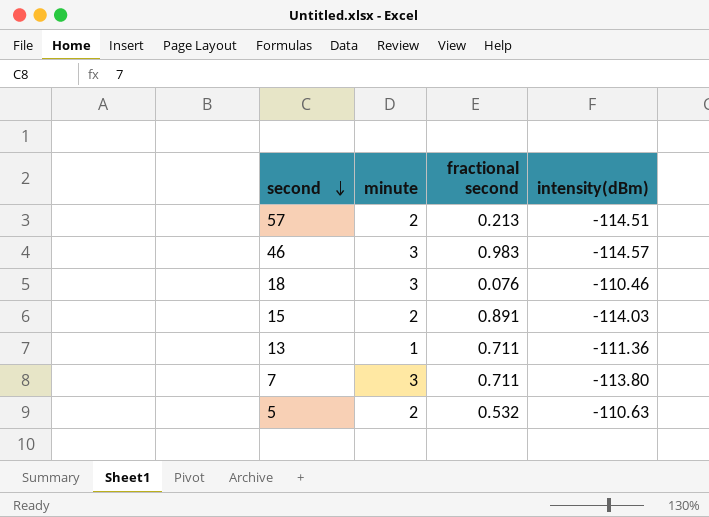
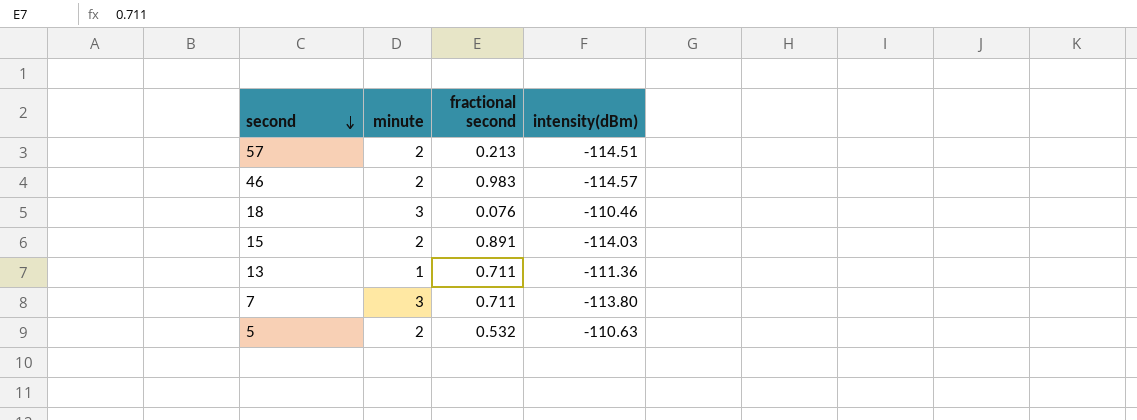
46 | minute: 3 -> 2

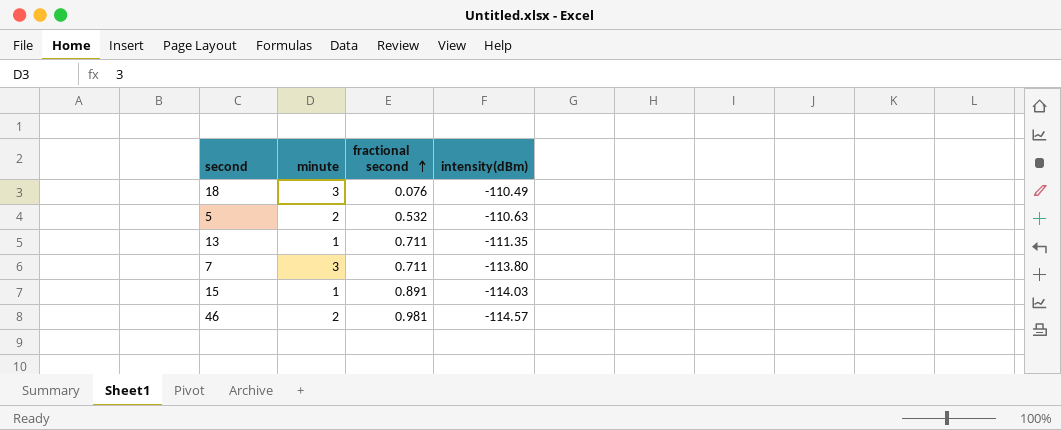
row order: second descending -> fractional second ascending
row 57: 2 | 0.213 | -114.51 -> none
18 | intensity(dBm): -110.46 -> -110.49
13 | intensity(dBm): -111.36 -> -111.35
15 | minute: 2 -> 1
46 | fractional second: 0.983 -> 0.981

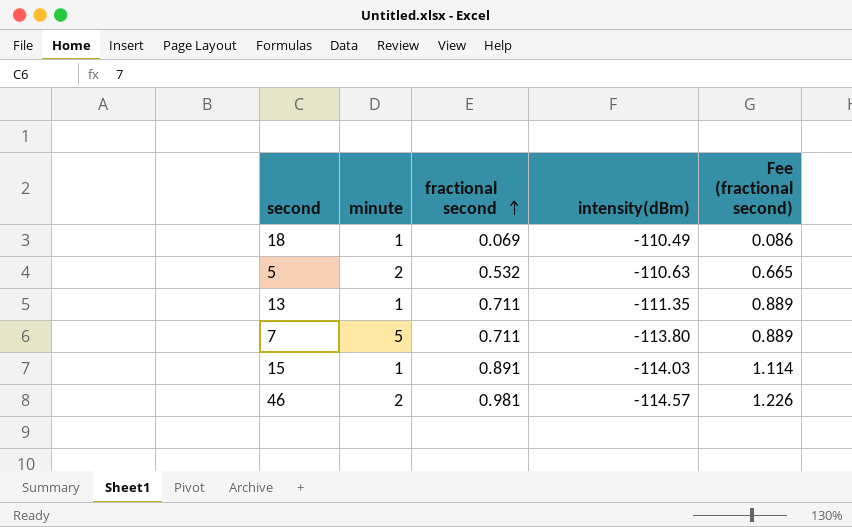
column Fee (fractional second) | formula: none -> [fractional second] * 1.25
18 | minute: 3 -> 1
18 | fractional second: 0.076 -> 0.069
7 | minute: 3 -> 5

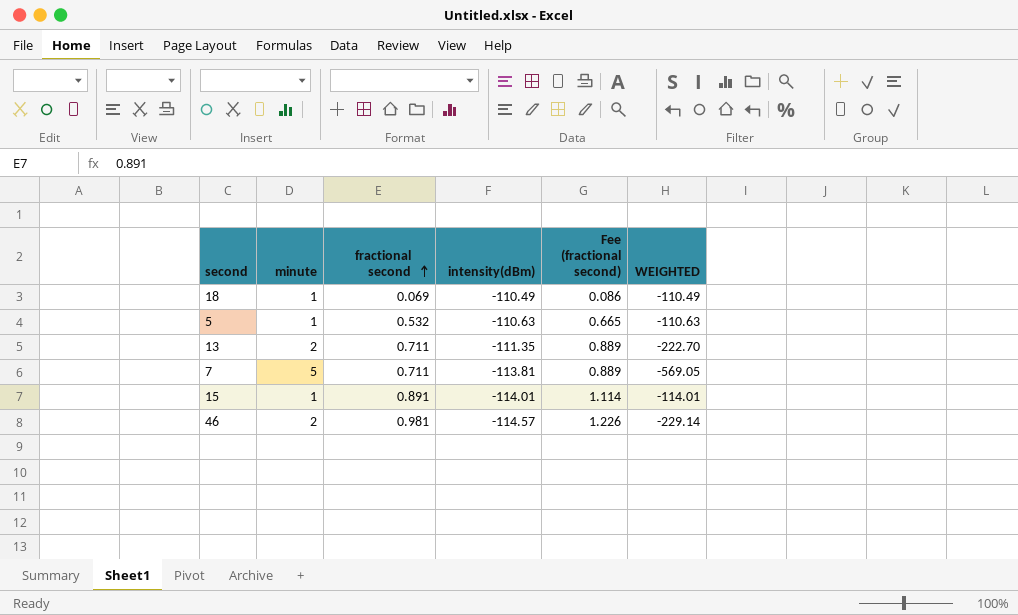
column WEIGHTED | formula: none -> [minute] * [intensity(dBm)]
5 | minute: 2 -> 1
13 | minute: 1 -> 2
7 | intensity(dBm): -113.80 -> -113.81
15 | intensity(dBm): -114.03 -> -114.01

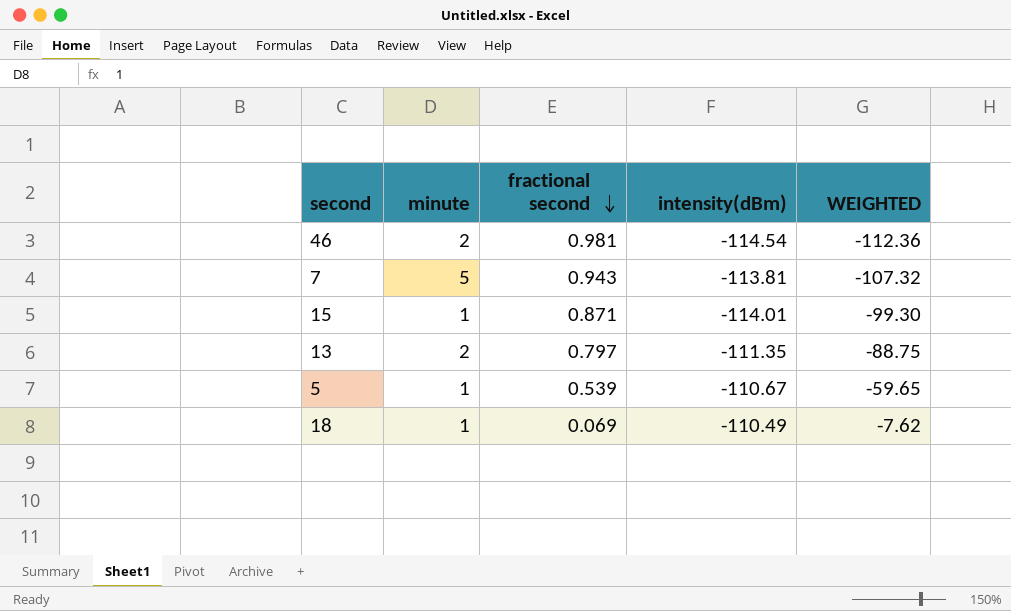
row order: fractional second ascending -> fractional second descending
column Fee (fractional second) | formula: [fractional second] * 1.25 -> none
column WEIGHTED | formula: [minute] * [intensity(dBm)] -> [fractional second] * [intensity(dBm)]
46 | intensity(dBm): -114.57 -> -114.54
7 | fractional second: 0.711 -> 0.943
15 | fractional second: 0.891 -> 0.871
13 | fractional second: 0.711 -> 0.797
5 | fractional second: 0.532 -> 0.539
5 | intensity(dBm): -110.63 -> -110.67

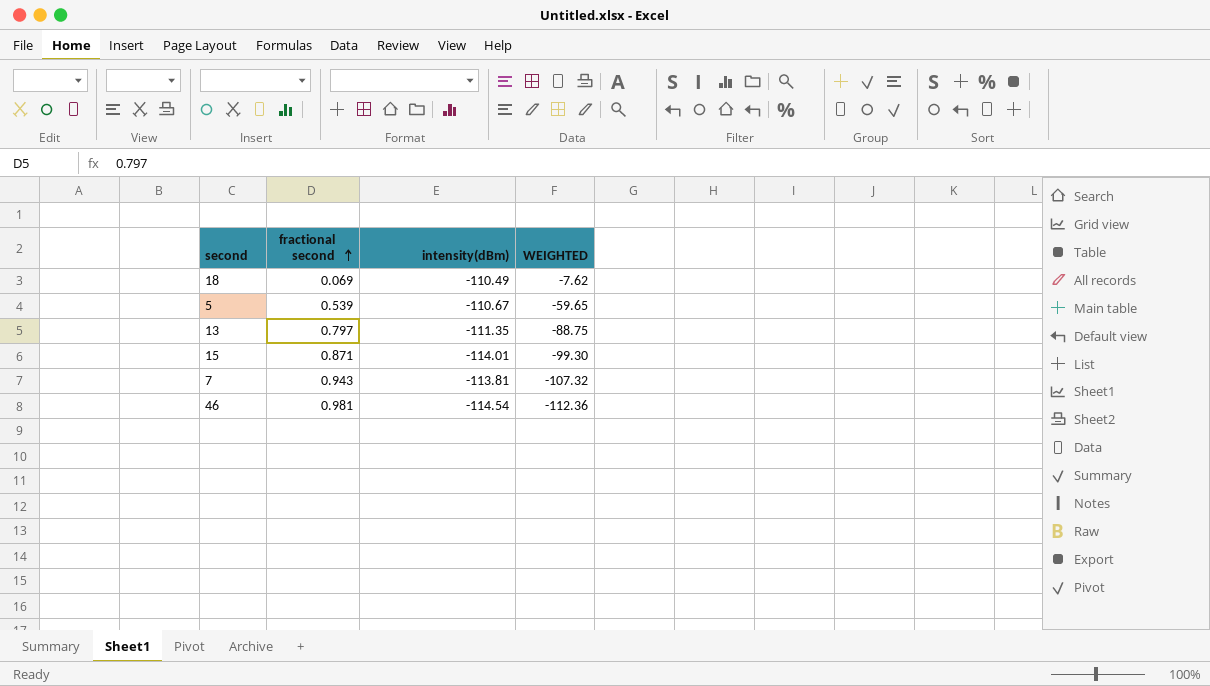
row order: fractional second descending -> fractional second ascending
column minute | position: 2 -> none

